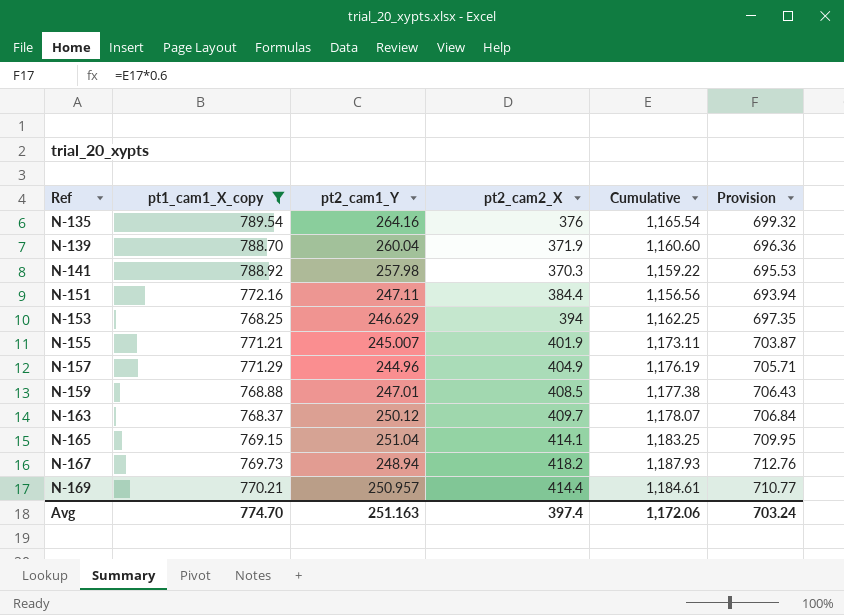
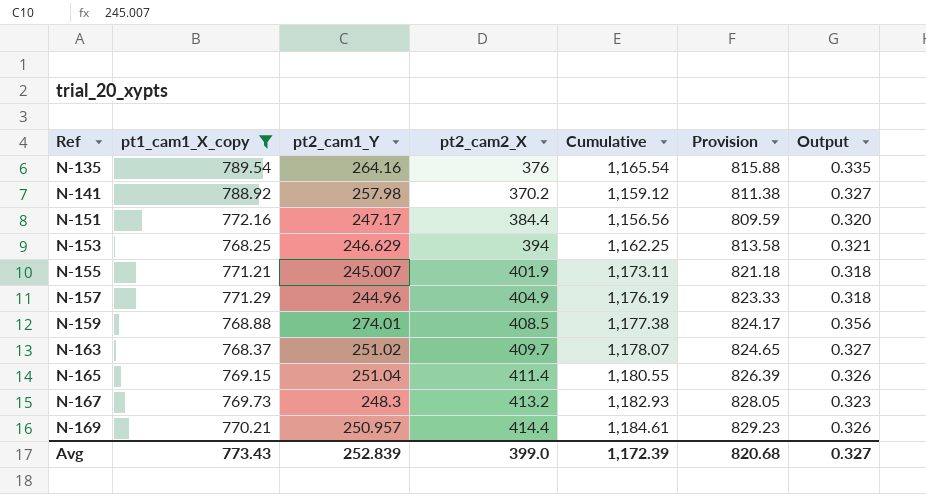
column Provision | formula: [Cumulative] * 0.6 -> [Cumulative] * 0.7
column Output | formula: none -> [pt2_cam1_Y] / [pt1_cam1_X_copy]
row N-139: 788.70 | 260.04 | 371.9 | 1,160.60 | 696.36 -> none
N-141 | pt2_cam2_X: 370.3 -> 370.2
N-141 | Cumulative: 1,159.22 -> 1,159.12
N-151 | pt2_cam1_Y: 247.11 -> 247.17
N-159 | pt2_cam1_Y: 247.01 -> 274.01
N-163 | pt2_cam1_Y: 250.12 -> 251.02
N-165 | pt2_cam2_X: 414.1 -> 411.4
N-165 | Cumulative: 1,183.25 -> 1,180.55
N-167 | pt2_cam1_Y: 248.94 -> 248.3
N-167 | pt2_cam2_X: 418.2 -> 413.2
N-167 | Cumulative: 1,187.93 -> 1,182.93
Avg | pt1_cam1_X_copy: 774.70 -> 773.43
Avg | pt2_cam1_Y: 251.163 -> 252.839
Avg | pt2_cam2_X: 397.4 -> 399.0
Avg | Cumulative: 1,172.06 -> 1,172.39
Avg | Provision: 703.24 -> 820.68

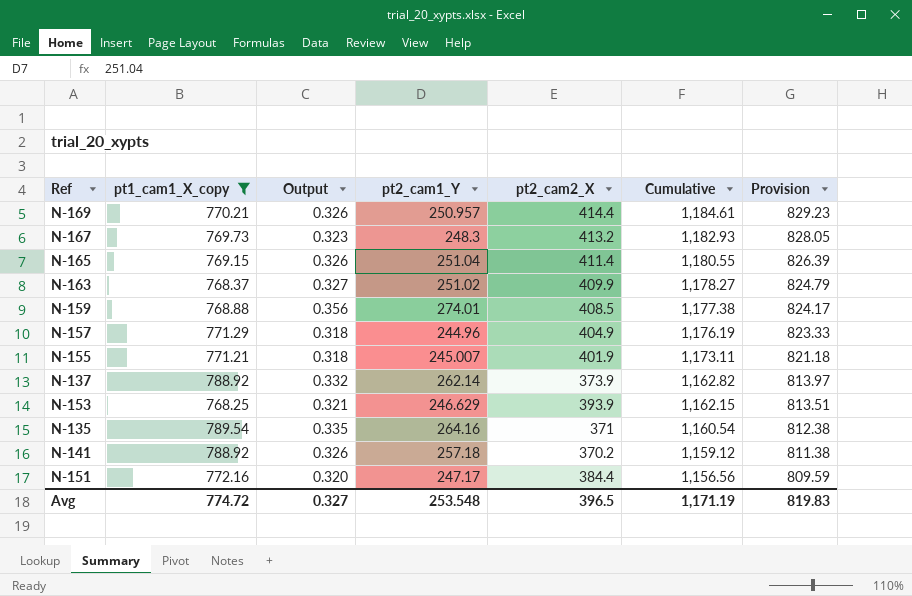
row order: Ref ascending -> Cumulative descending
column Output | position: 7 -> 3
N-163 | pt2_cam2_X: 409.7 -> 409.9
N-163 | Cumulative: 1,178.07 -> 1,178.27
N-163 | Provision: 824.65 -> 824.79
row N-137: none -> 788.92 | 0.332 | 262.14 | 373.9 | 1,162.82 | 813.97
N-153 | pt2_cam2_X: 394 -> 393.9
N-153 | Cumulative: 1,162.25 -> 1,162.15
N-153 | Provision: 813.58 -> 813.51
N-135 | pt2_cam2_X: 376 -> 371
N-135 | Cumulative: 1,165.54 -> 1,160.54
N-135 | Provision: 815.88 -> 812.38
N-141 | Output: 0.327 -> 0.326
N-141 | pt2_cam1_Y: 257.98 -> 257.18
Avg | pt1_cam1_X_copy: 773.43 -> 774.72
Avg | pt2_cam1_Y: 252.839 -> 253.548
Avg | pt2_cam2_X: 399.0 -> 396.5
Avg | Cumulative: 1,172.39 -> 1,171.19
Avg | Provision: 820.68 -> 819.83

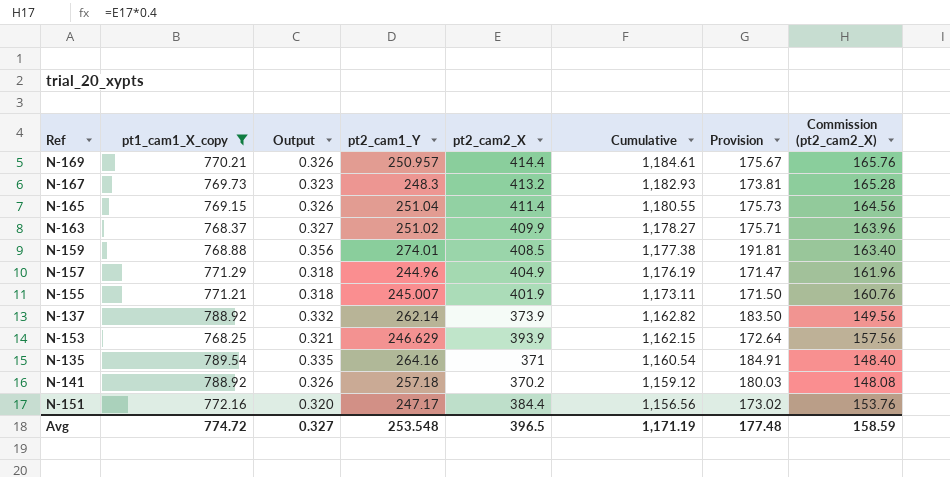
column Provision | formula: [Cumulative] * 0.7 -> [pt2_cam1_Y] * 0.7
column Commission (pt2_cam2_X) | formula: none -> [pt2_cam2_X] * 0.4
Avg | Provision: 819.83 -> 177.48

